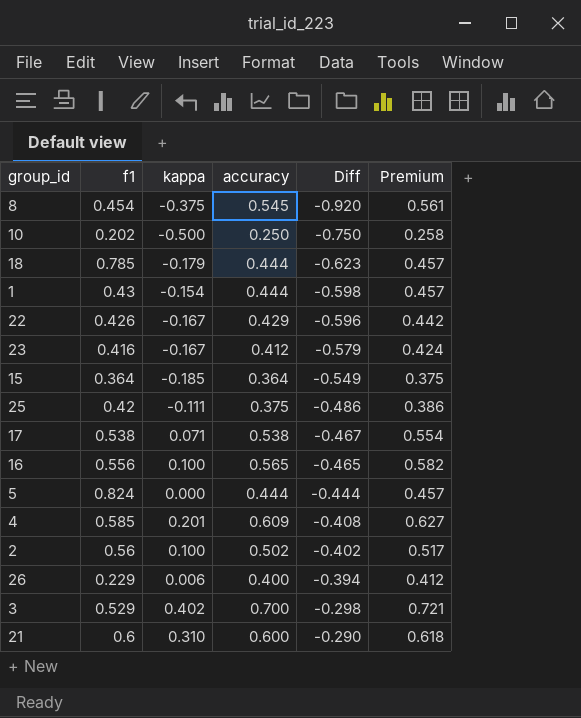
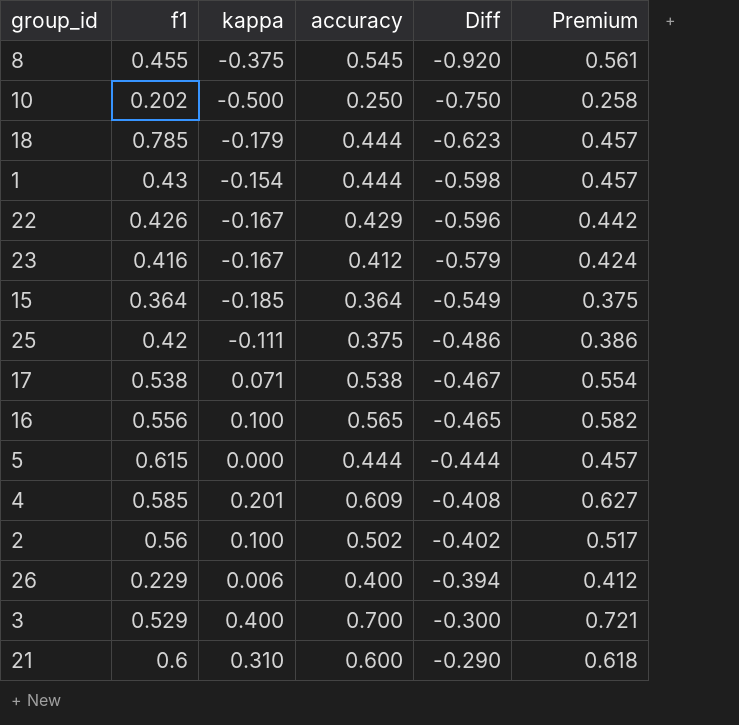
8 | f1: 0.454 -> 0.455
5 | f1: 0.824 -> 0.615
3 | kappa: 0.402 -> 0.400
3 | Diff: -0.298 -> -0.300

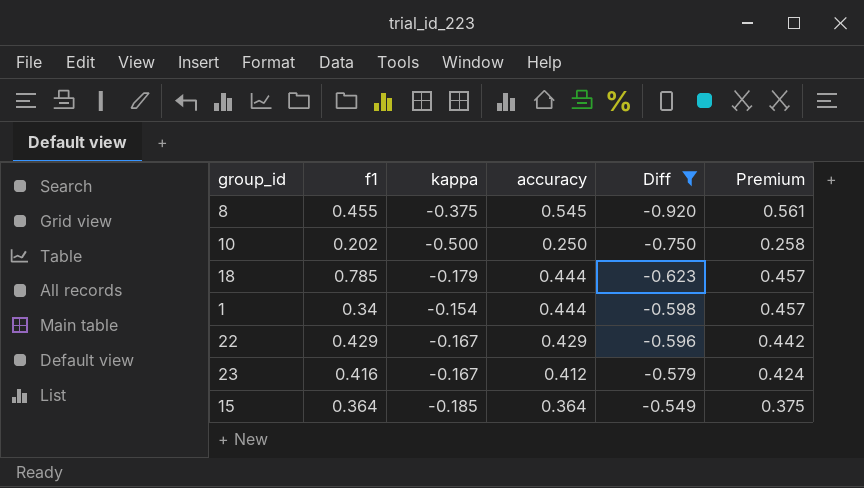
filter: none -> Diff <= -0.549
1 | f1: 0.43 -> 0.34
22 | f1: 0.426 -> 0.429

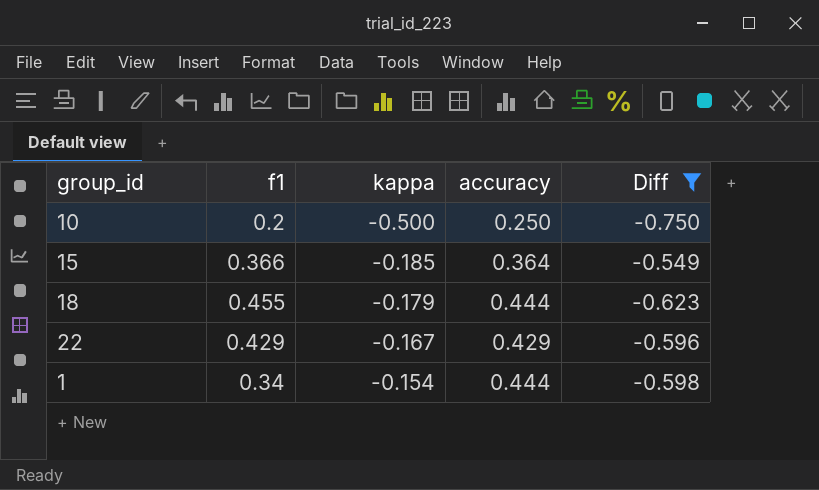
row order: Diff ascending -> kappa ascending
column Premium | formula: [accuracy] * 1.03 -> none
row 8: 0.455 | -0.375 | 0.545 | -0.920 | 0.561 -> none
row 23: 0.416 | -0.167 | 0.412 | -0.579 | 0.424 -> none
10 | f1: 0.202 -> 0.2
15 | f1: 0.364 -> 0.366
18 | f1: 0.785 -> 0.455

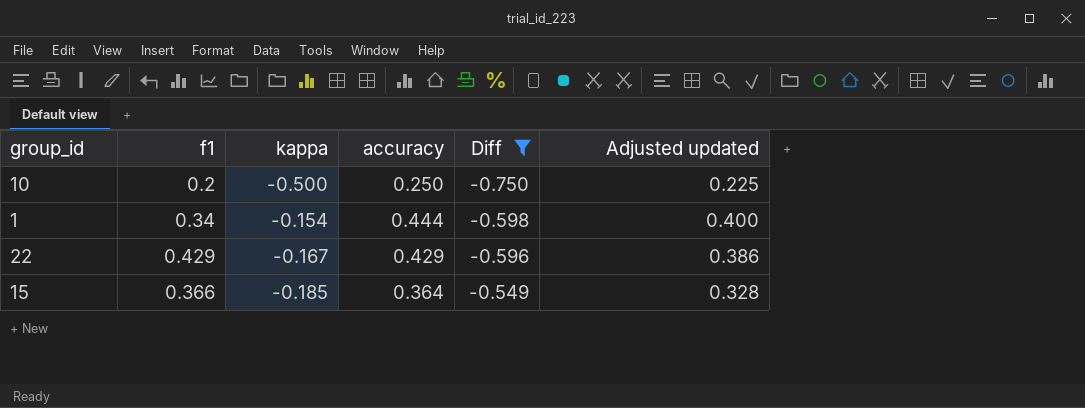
row order: kappa ascending -> Diff ascending
column Adjusted updated | formula: none -> [accuracy] * 0.9
row 18: 0.455 | -0.179 | 0.444 | -0.623 -> none

